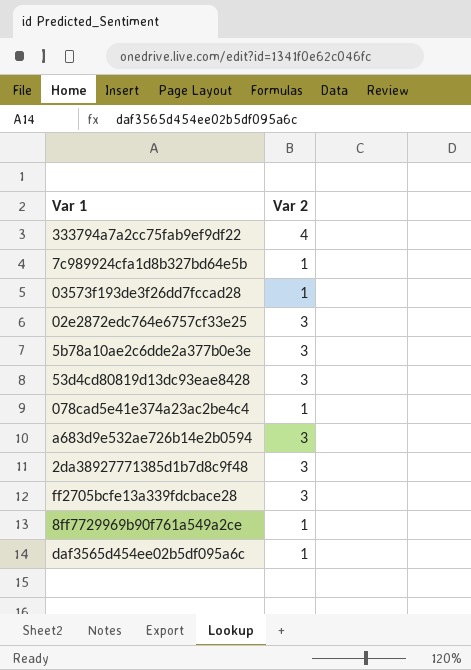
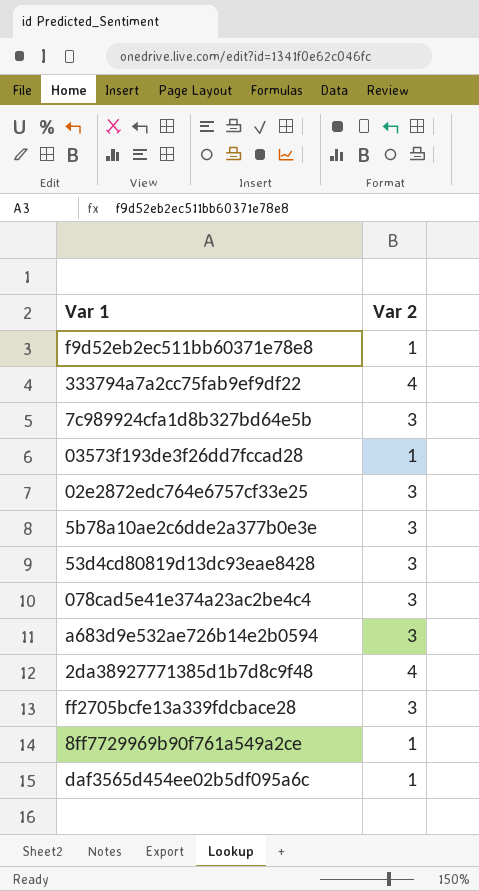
row f9d52eb2ec511bb60371e78e8: none -> 1
7c989924cfa1d8b327bd64e5b | Var 2: 1 -> 3
078cad5e41e374a23ac2be4c4 | Var 2: 1 -> 3
2da38927771385d1b7d8c9f48 | Var 2: 3 -> 4

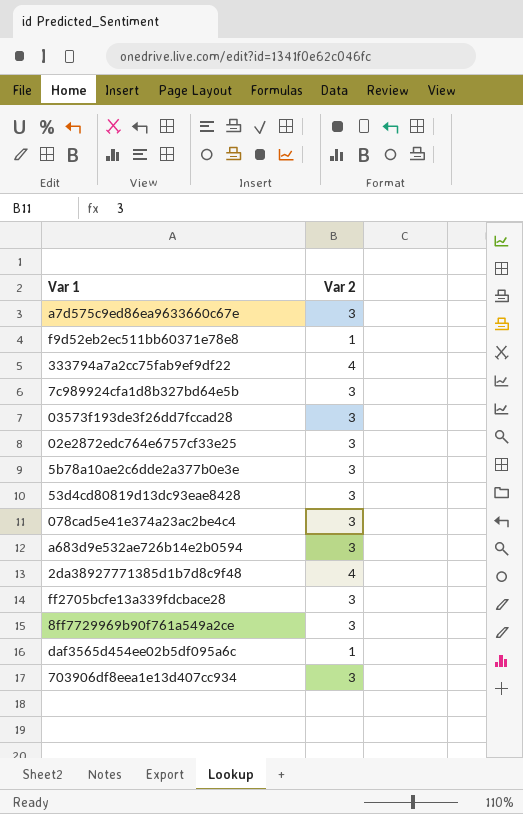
row a7d575c9ed86ea9633660c67e: none -> 3
03573f193de3f26dd7fccad28 | Var 2: 1 -> 3
8ff7729969b90f761a549a2ce | Var 2: 1 -> 3
row 703906df8eea1e13d407cc934: none -> 3

